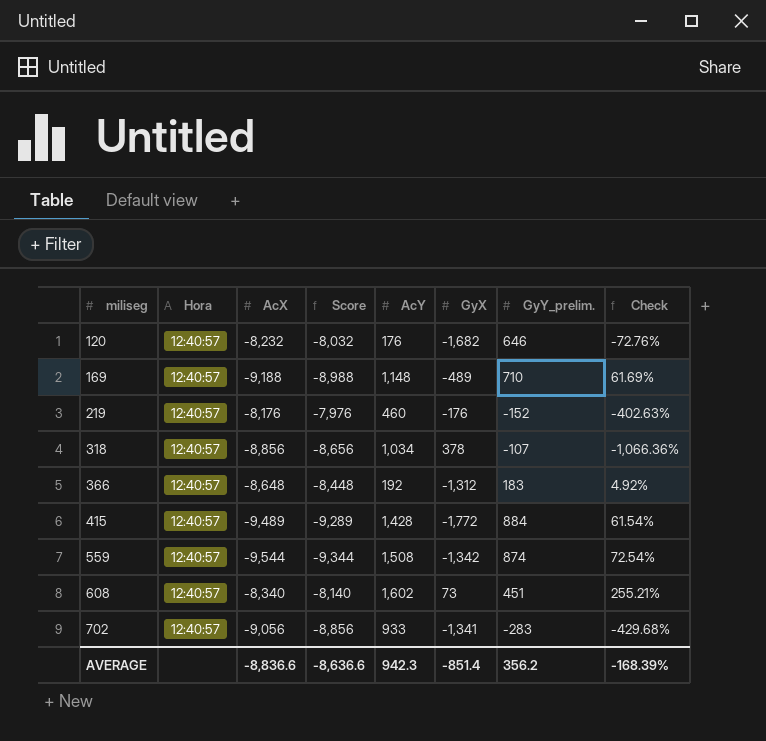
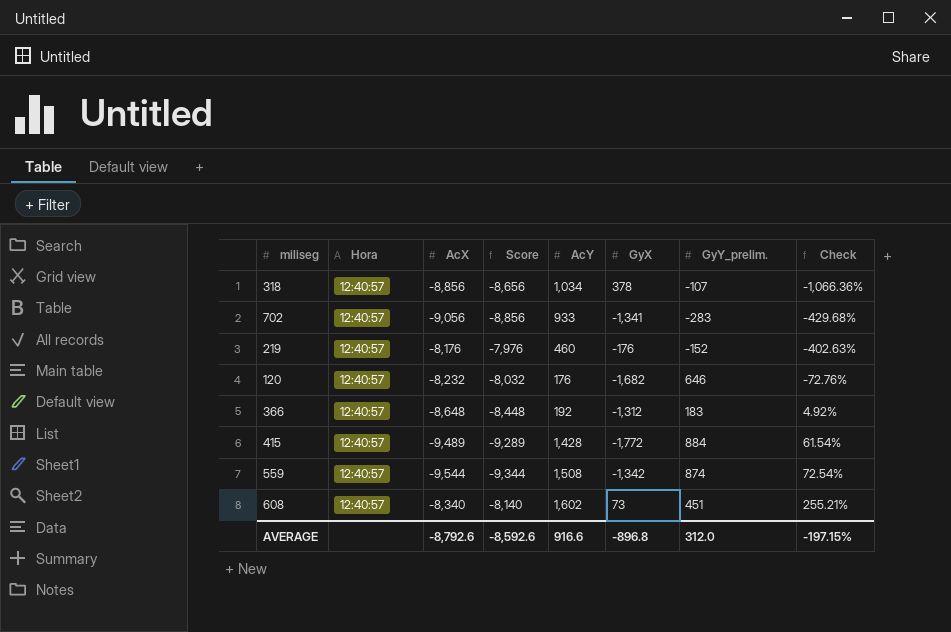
row order: miliseg ascending -> Check ascending
row 169: 12:40:57 | -9,188 | -8,988 | 1,148 | -489 | 710 | 61.69% -> none
AVERAGE | AcX: -8,836.6 -> -8,792.6
AVERAGE | Score: -8,636.6 -> -8,592.6
AVERAGE | AcY: 942.3 -> 916.6
AVERAGE | GyX: -851.4 -> -896.8
AVERAGE | GyY_prelim.: 356.2 -> 312.0
AVERAGE | Check: -168.39% -> -197.15%

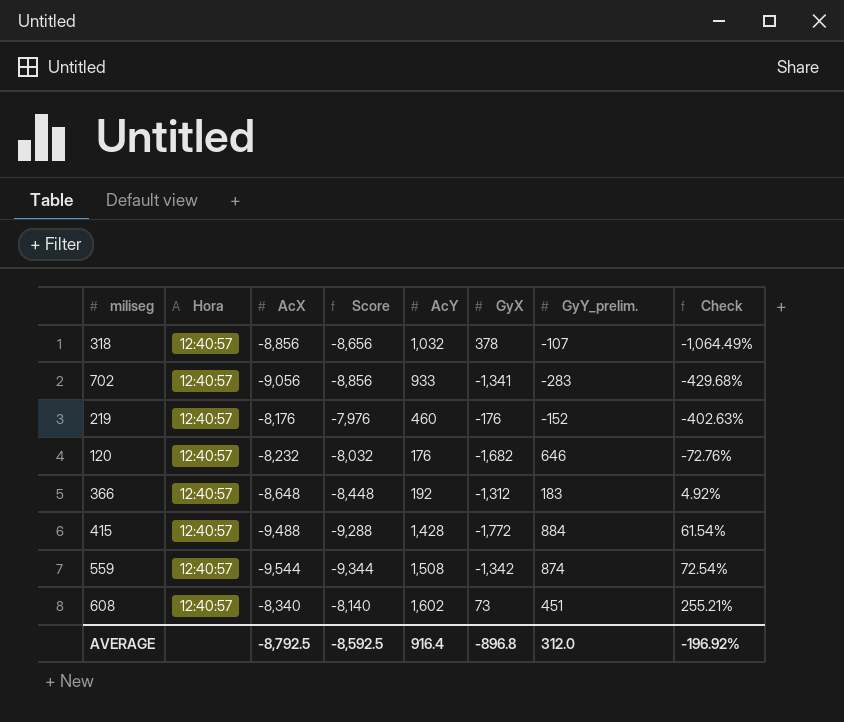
318 | AcY: 1,034 -> 1,032
318 | Check: -1,066.36% -> -1,064.49%
415 | AcX: -9,489 -> -9,488
415 | Score: -9,289 -> -9,288
AVERAGE | AcX: -8,792.6 -> -8,792.5
AVERAGE | Score: -8,592.6 -> -8,592.5
AVERAGE | AcY: 916.6 -> 916.4
AVERAGE | Check: -197.15% -> -196.92%

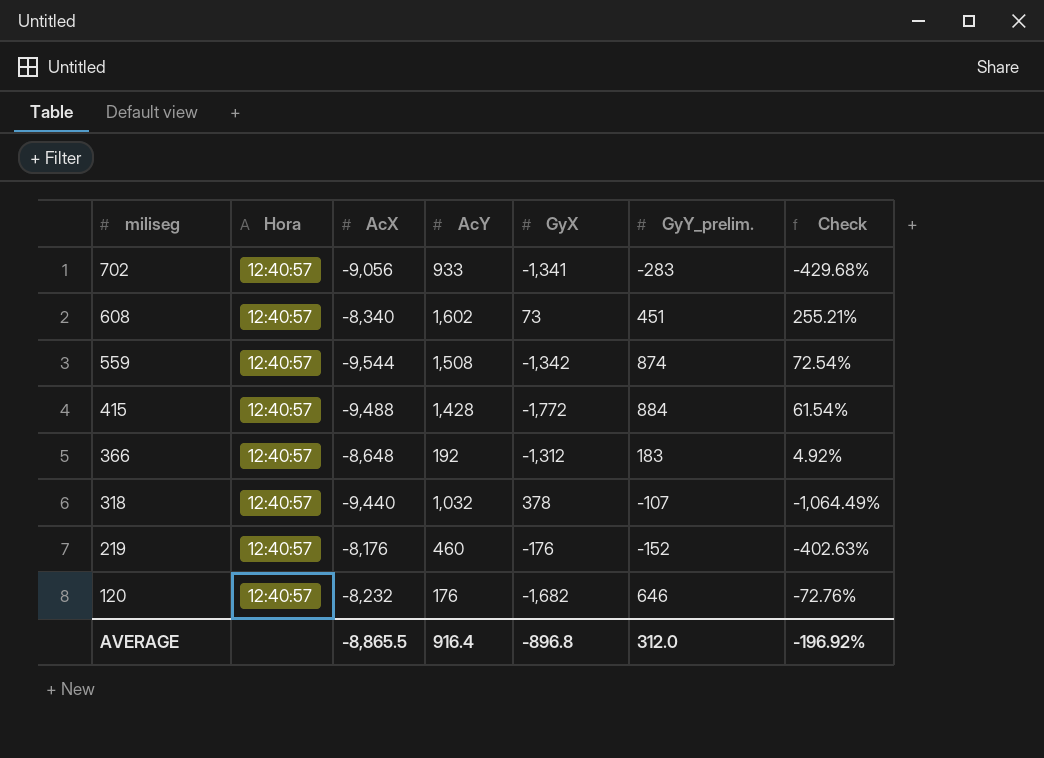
row order: Check ascending -> miliseg descending
column Score | formula: [AcX] + 200 -> none
318 | AcX: -8,856 -> -9,440
AVERAGE | AcX: -8,792.5 -> -8,865.5

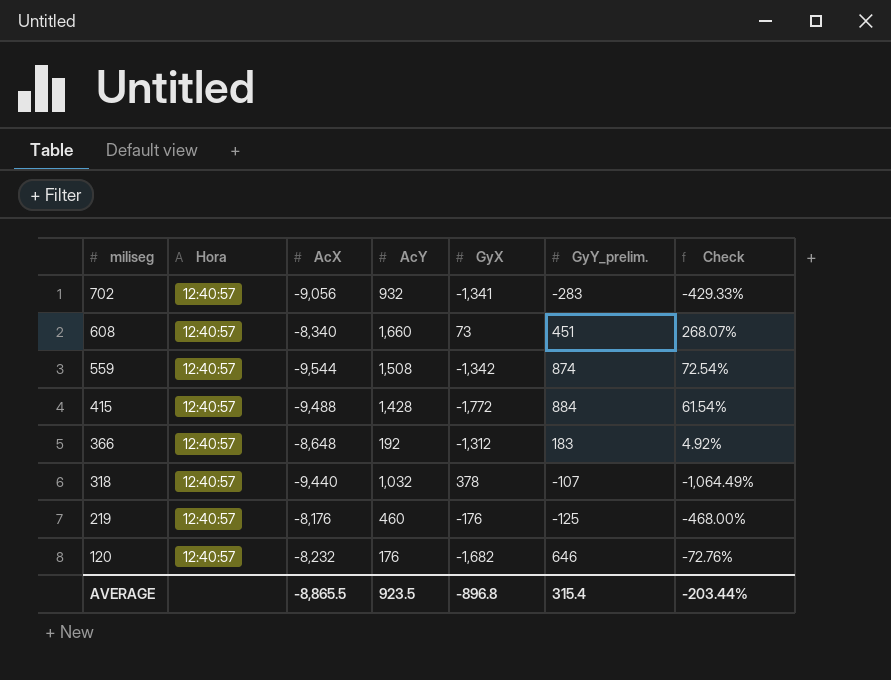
702 | AcY: 933 -> 932
702 | Check: -429.68% -> -429.33%
608 | AcY: 1,602 -> 1,660
608 | Check: 255.21% -> 268.07%
219 | GyY_prelim.: -152 -> -125
219 | Check: -402.63% -> -468.00%
AVERAGE | AcY: 916.4 -> 923.5
AVERAGE | GyY_prelim.: 312.0 -> 315.4
AVERAGE | Check: -196.92% -> -203.44%

